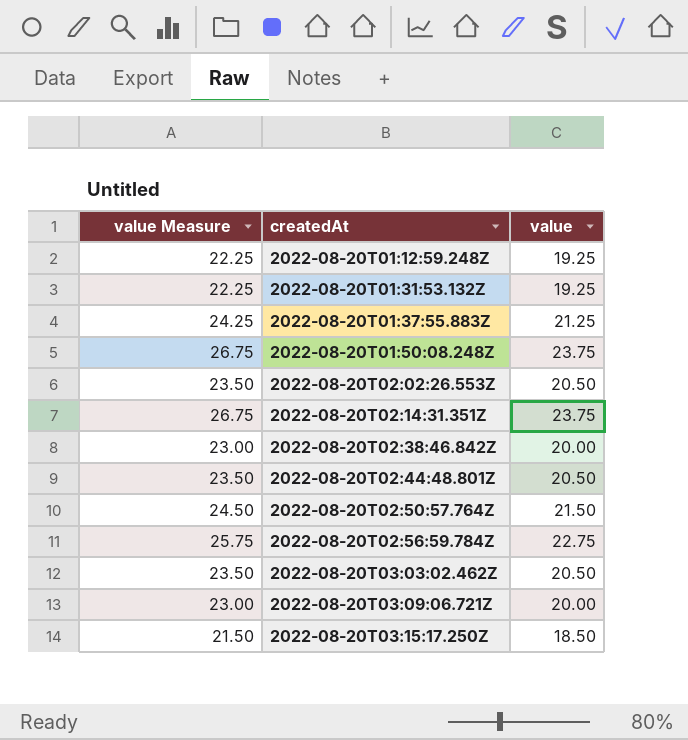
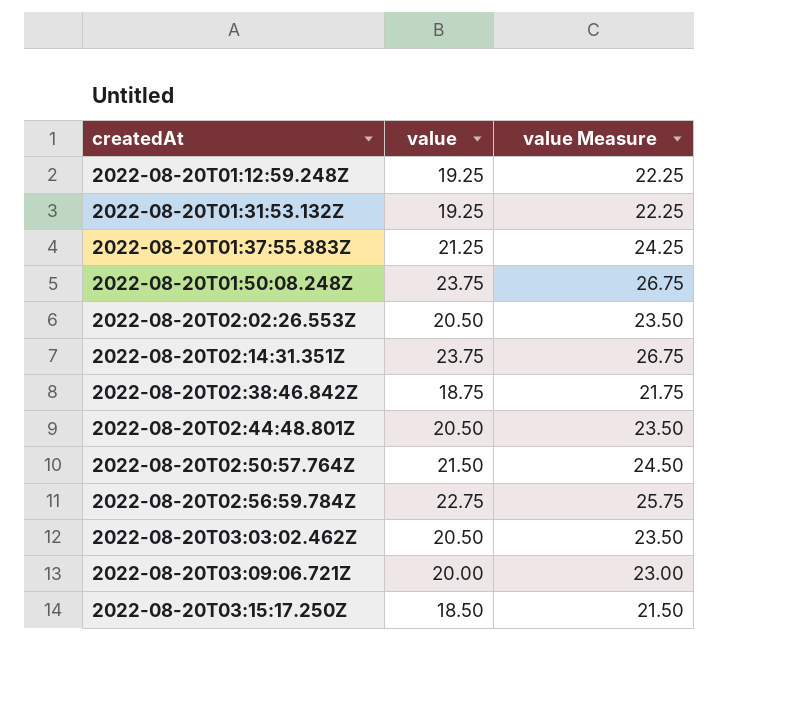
column value Measure | position: 1 -> 3
2022-08-20T02:38:46.842Z | value: 20.00 -> 18.75
2022-08-20T02:38:46.842Z | value Measure: 23.00 -> 21.75

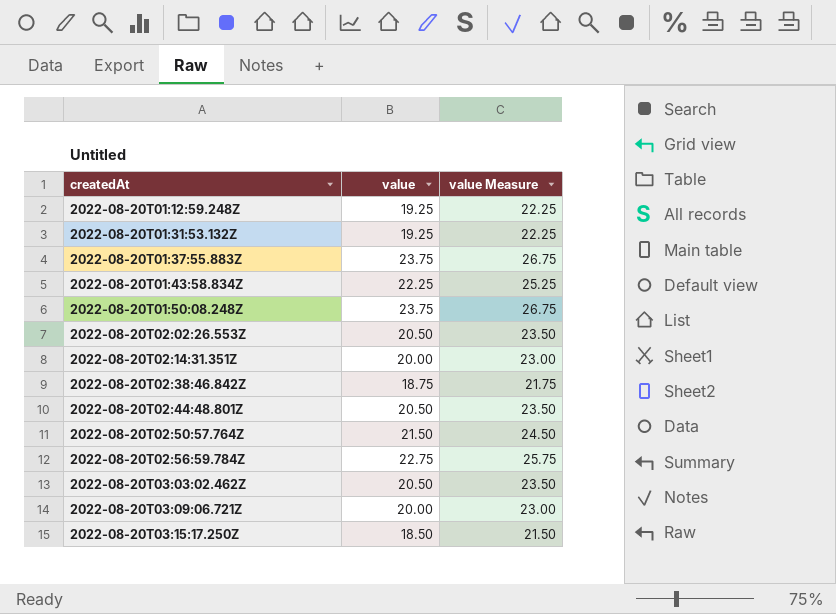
2022-08-20T01:37:55.883Z | value: 21.25 -> 23.75
2022-08-20T01:37:55.883Z | value Measure: 24.25 -> 26.75
row 2022-08-20T01:43:58.834Z: none -> 22.25 | 25.25
2022-08-20T02:14:31.351Z | value: 23.75 -> 20.00
2022-08-20T02:14:31.351Z | value Measure: 26.75 -> 23.00

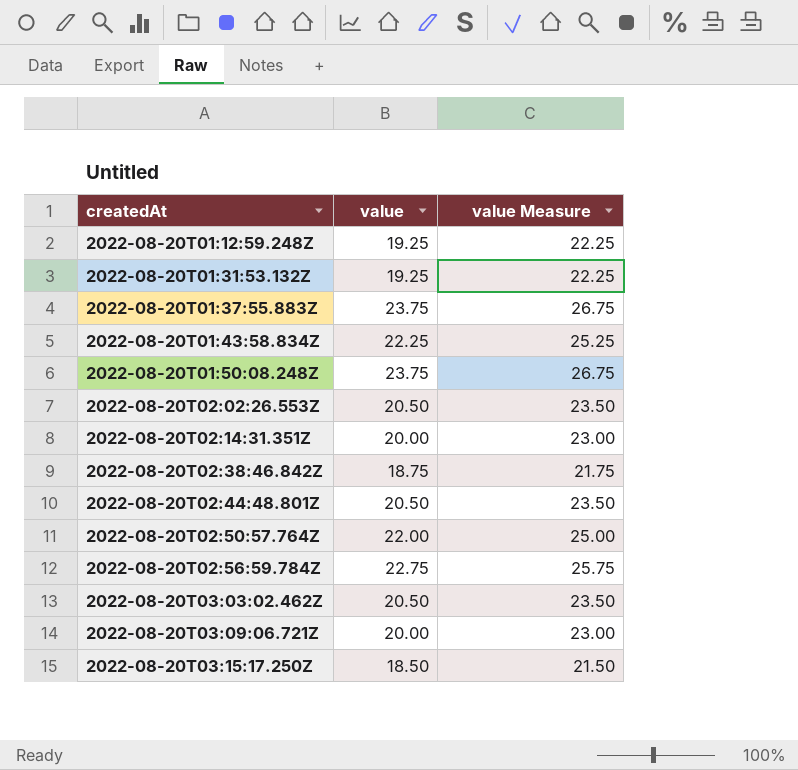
2022-08-20T02:50:57.764Z | value: 21.50 -> 22.00
2022-08-20T02:50:57.764Z | value Measure: 24.50 -> 25.00

